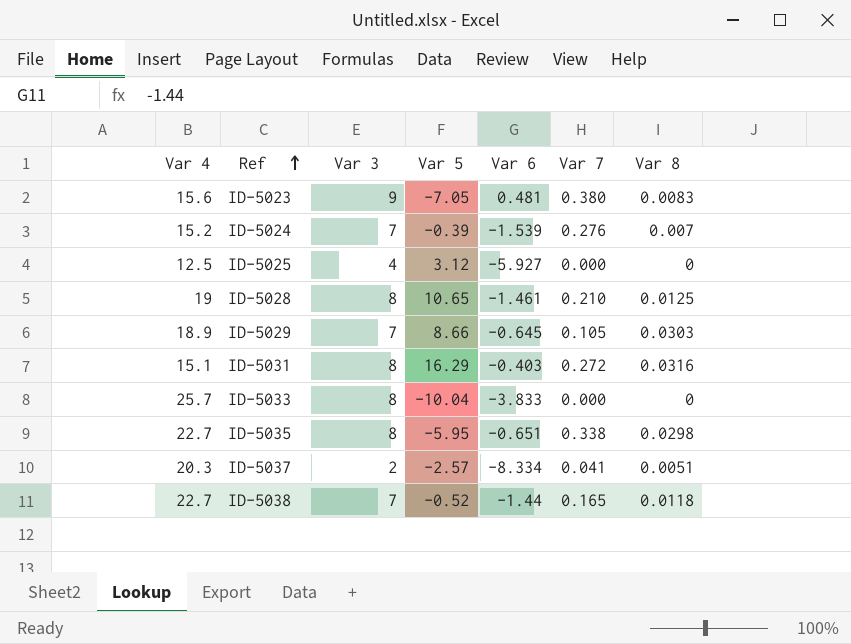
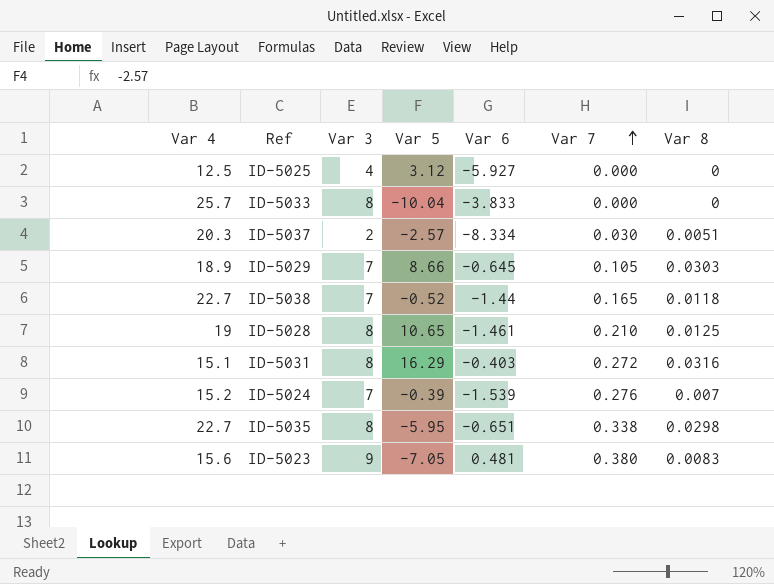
row order: Ref ascending -> Var 7 ascending
ID-5037 | Var 7: 0.041 -> 0.030

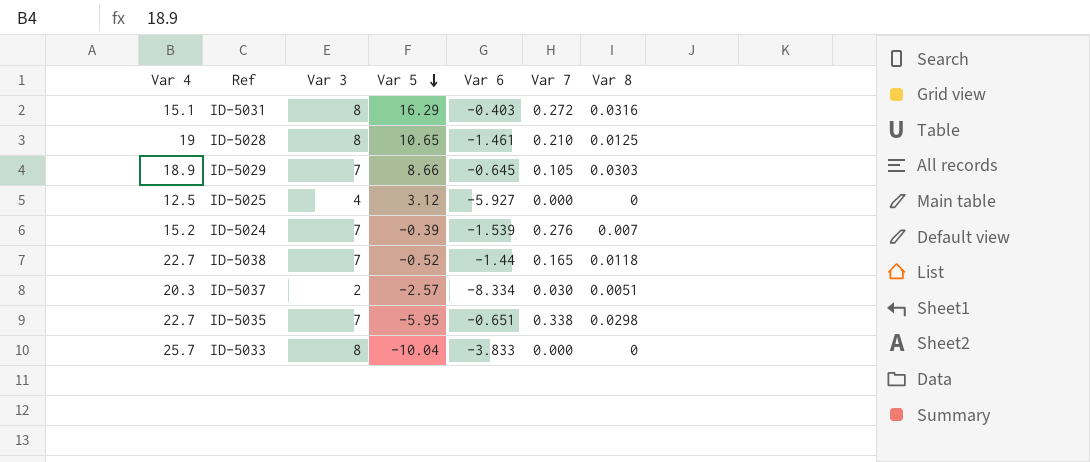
row order: Var 7 ascending -> Var 5 descending
row ID-5023: 15.6 | 9 | -7.05 | 0.481 | 0.380 | 0.0083 -> none
ID-5035 | Var 3: 8 -> 7

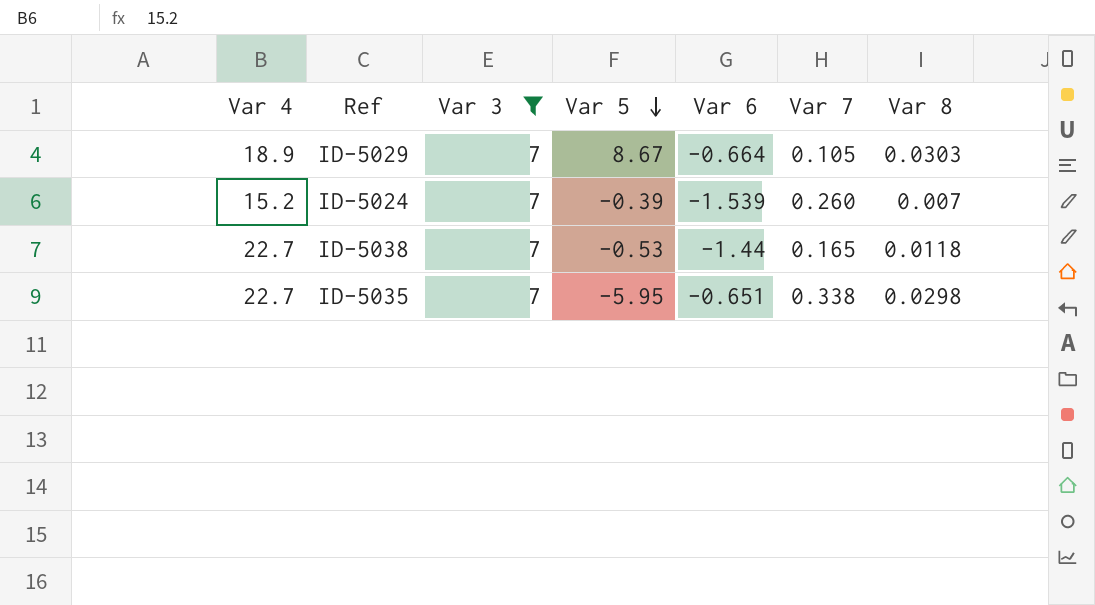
filter: none -> Var 3 = 7
ID-5029 | Var 5: 8.66 -> 8.67
ID-5029 | Var 6: -0.645 -> -0.664
ID-5024 | Var 7: 0.276 -> 0.260
ID-5038 | Var 5: -0.52 -> -0.53

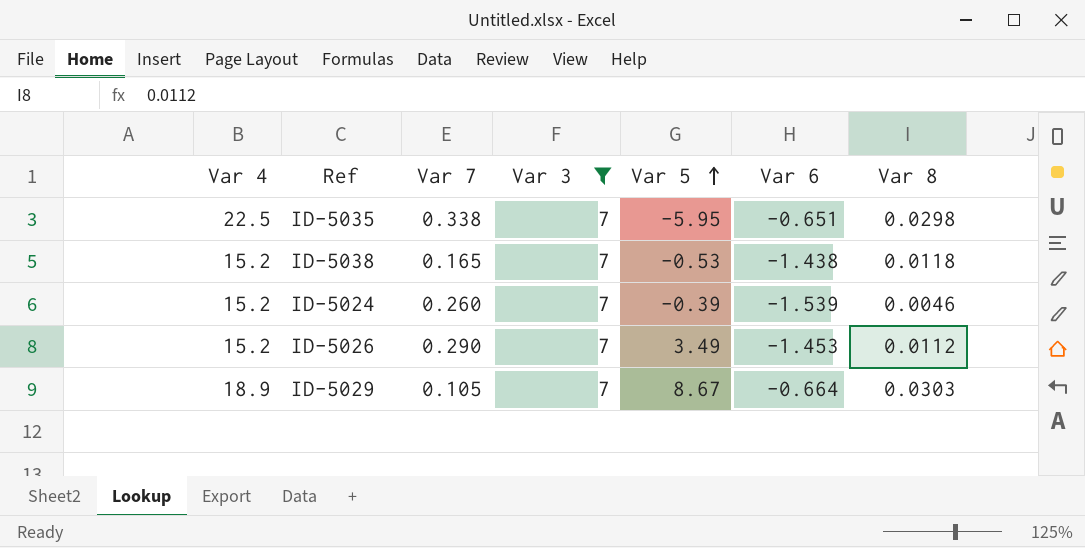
row order: Var 5 descending -> Var 5 ascending
column Var 7 | position: 6 -> 3
ID-5035 | Var 4: 22.7 -> 22.5
ID-5038 | Var 4: 22.7 -> 15.2
ID-5038 | Var 6: -1.44 -> -1.438
ID-5024 | Var 8: 0.007 -> 0.0046
row ID-5026: none -> 15.2 | 0.290 | 7 | 3.49 | -1.453 | 0.0112

